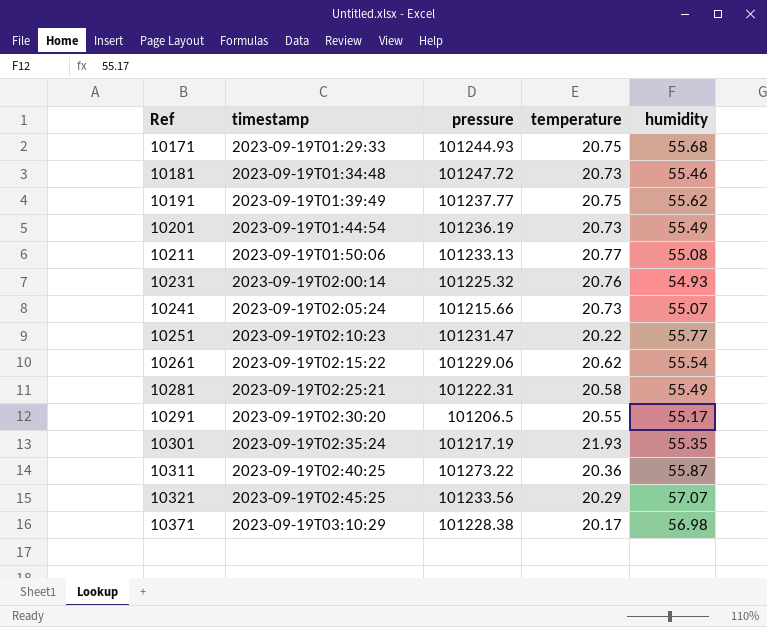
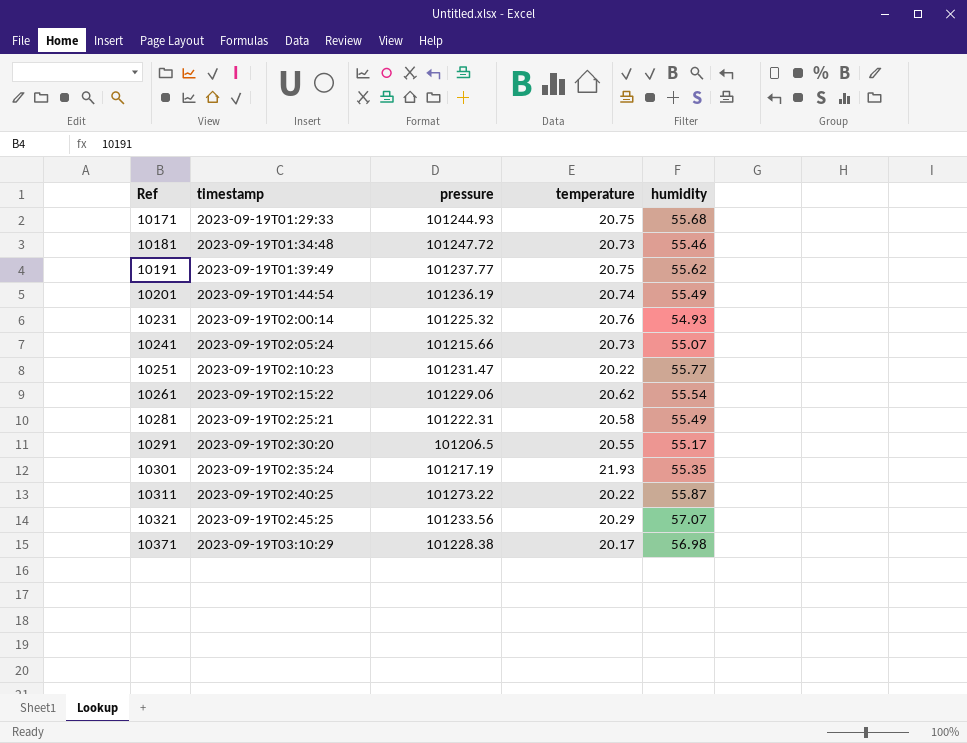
row 10211: 2023-09-19T01:50:06 | 101233.13 | 20.77 | 55.08 -> none
10201 | temperature: 20.73 -> 20.74
10311 | temperature: 20.36 -> 20.22

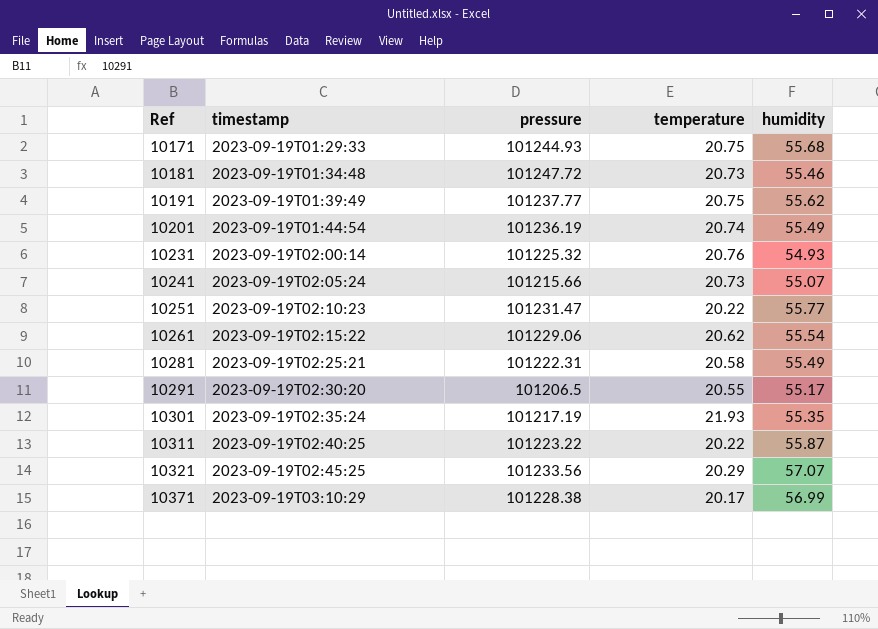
10311 | pressure: 101273.22 -> 101223.22
10371 | humidity: 56.98 -> 56.99

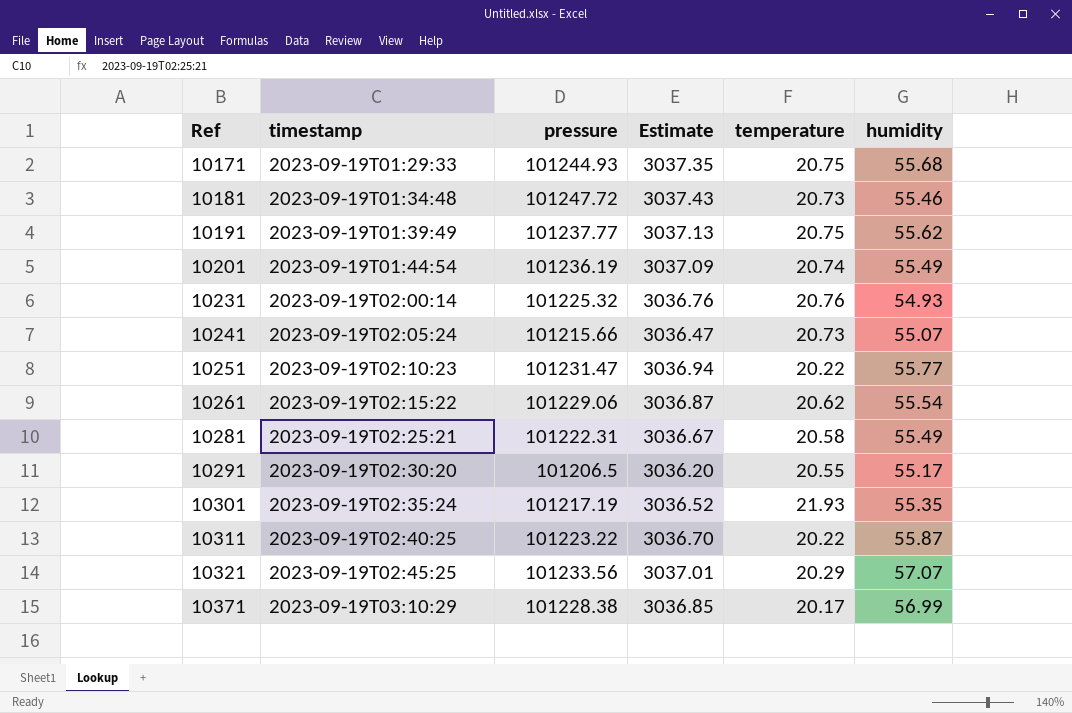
column Estimate | formula: none -> [pressure] * 0.03

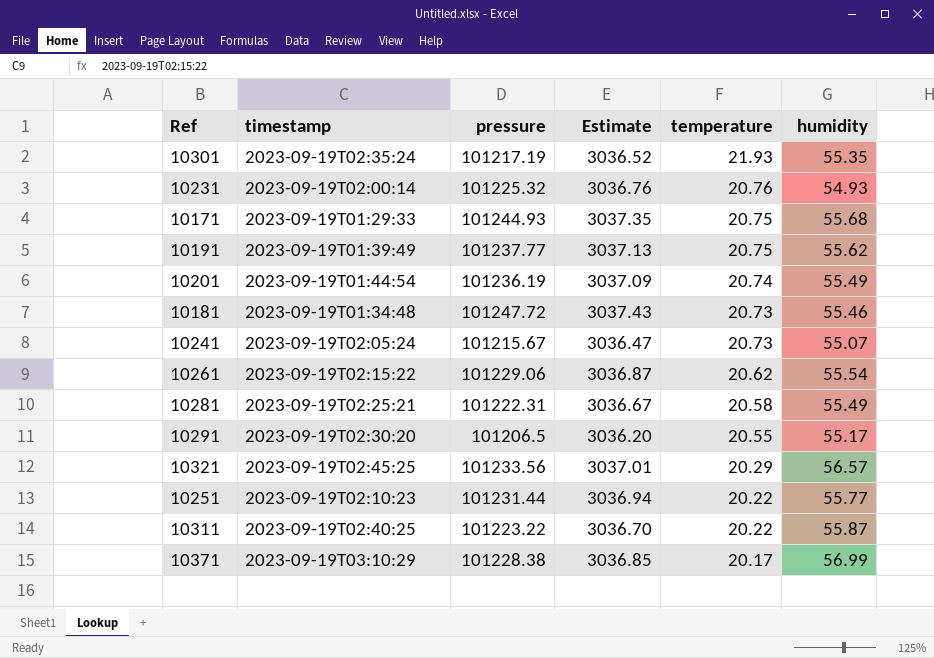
row order: Ref ascending -> temperature descending
10241 | pressure: 101215.66 -> 101215.67
10321 | humidity: 57.07 -> 56.57
10251 | pressure: 101231.47 -> 101231.44

